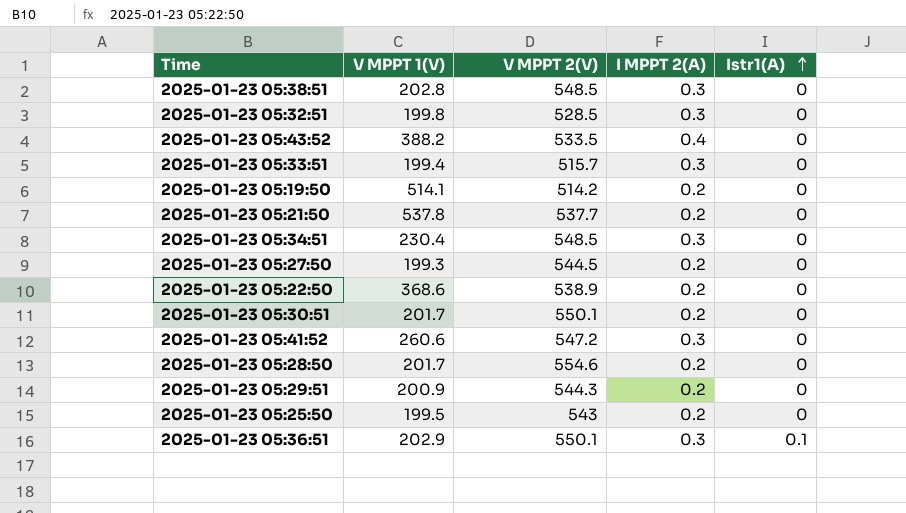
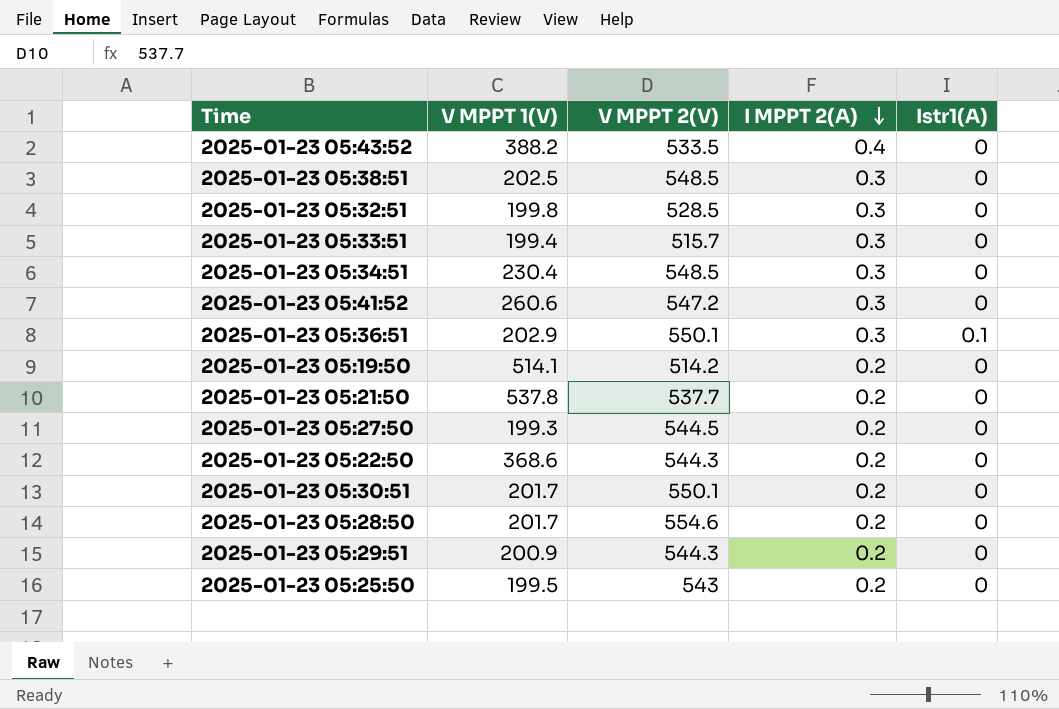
row order: Istr1(A) ascending -> I MPPT 2(A) descending
2025-01-23 05:38:51 | V MPPT 1(V): 202.8 -> 202.5
2025-01-23 05:22:50 | V MPPT 2(V): 538.9 -> 544.3

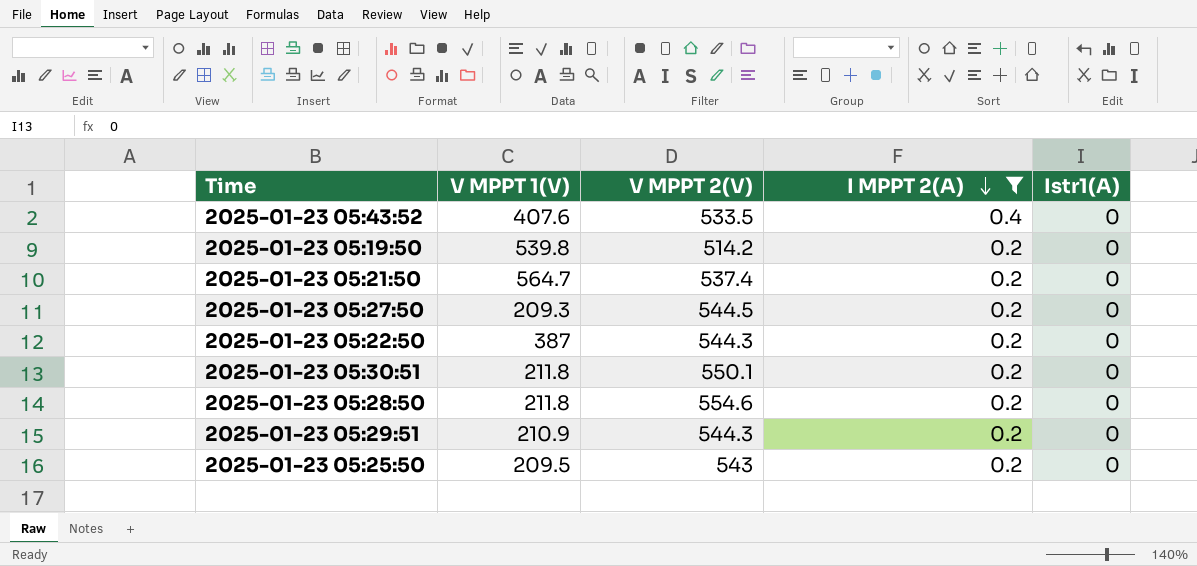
filter: none -> I MPPT 2(A) != 0.3
2025-01-23 05:43:52 | V MPPT 1(V): 388.2 -> 407.6
2025-01-23 05:19:50 | V MPPT 1(V): 514.1 -> 539.8
2025-01-23 05:21:50 | V MPPT 1(V): 537.8 -> 564.7
2025-01-23 05:21:50 | V MPPT 2(V): 537.7 -> 537.4
2025-01-23 05:27:50 | V MPPT 1(V): 199.3 -> 209.3
2025-01-23 05:22:50 | V MPPT 1(V): 368.6 -> 387
2025-01-23 05:30:51 | V MPPT 1(V): 201.7 -> 211.8
2025-01-23 05:28:50 | V MPPT 1(V): 201.7 -> 211.8
2025-01-23 05:29:51 | V MPPT 1(V): 200.9 -> 210.9
2025-01-23 05:25:50 | V MPPT 1(V): 199.5 -> 209.5

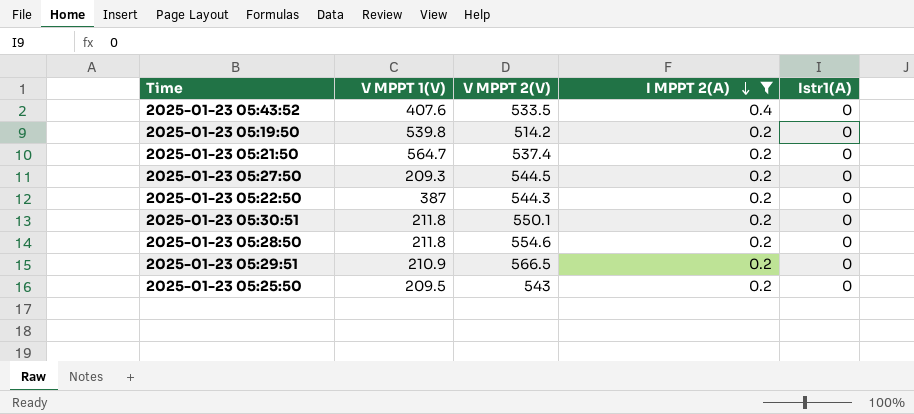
2025-01-23 05:29:51 | V MPPT 2(V): 544.3 -> 566.5

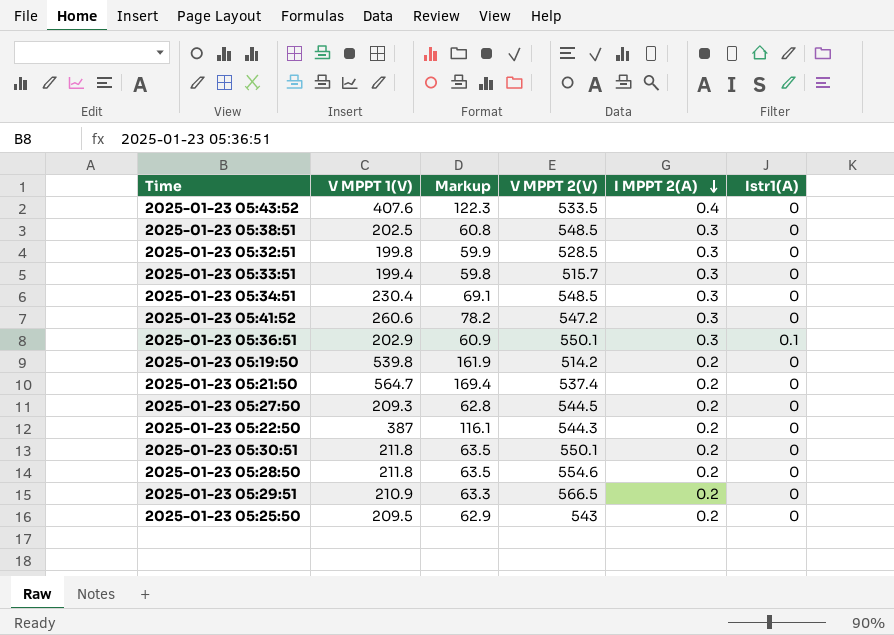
filter: I MPPT 2(A) != 0.3 -> none
column Markup | formula: none -> [V MPPT 1(V)] * 0.3

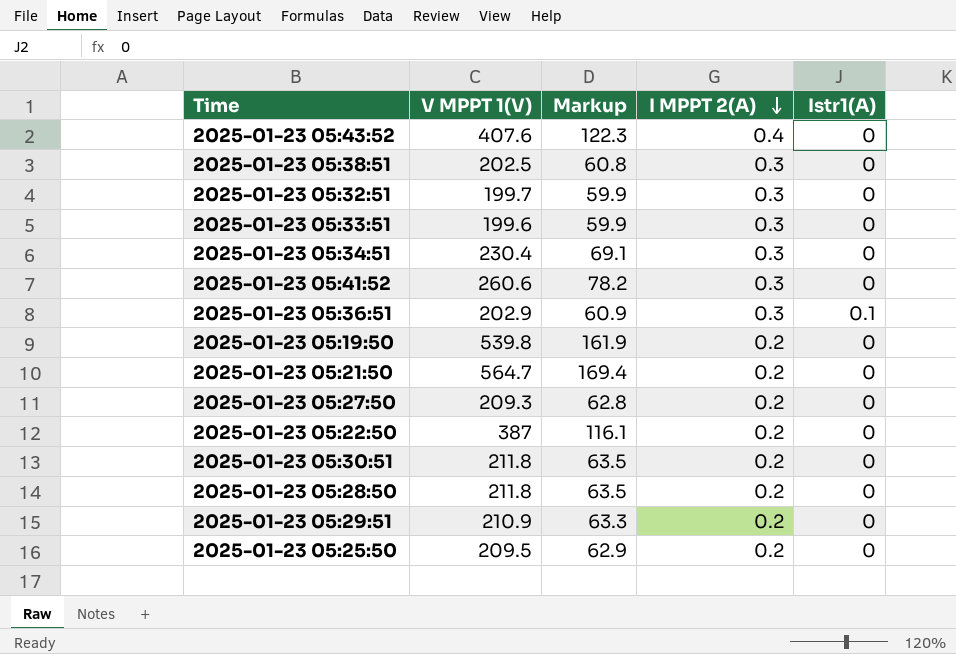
column V MPPT 2(V) | position: 4 -> none
2025-01-23 05:32:51 | V MPPT 1(V): 199.8 -> 199.7
2025-01-23 05:33:51 | V MPPT 1(V): 199.4 -> 199.6
2025-01-23 05:33:51 | Markup: 59.8 -> 59.9

